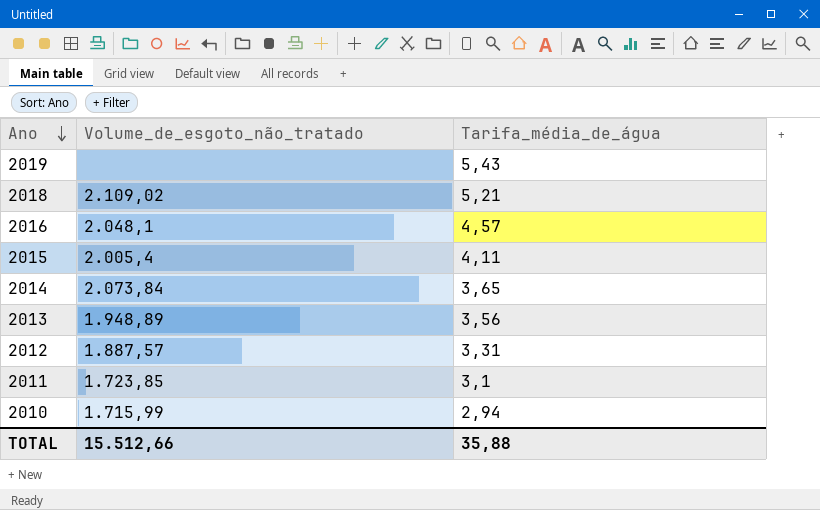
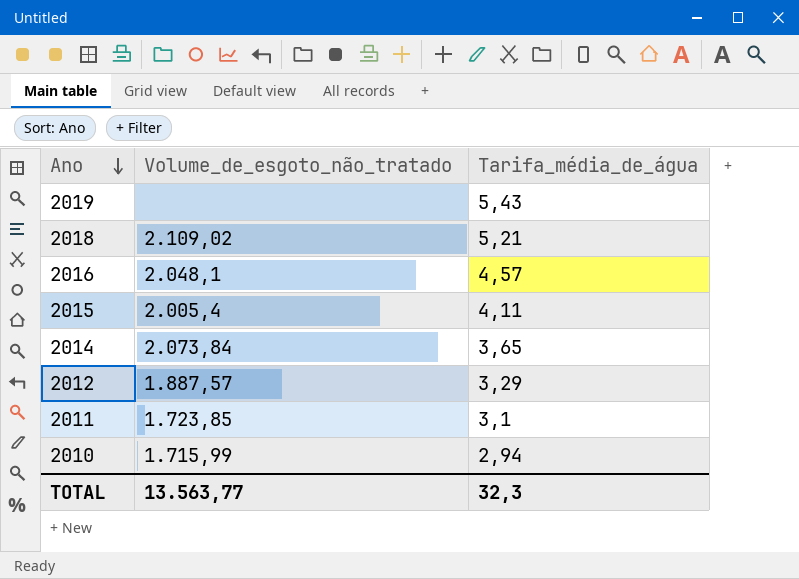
row 2013: 1.948,89 | 3,56 -> none
2012 | Tarifa_média_de_água: 3,31 -> 3,29
TOTAL | Volume_de_esgoto_não_tratado: 15.512,66 -> 13.563,77
TOTAL | Tarifa_média_de_água: 35,88 -> 32,3

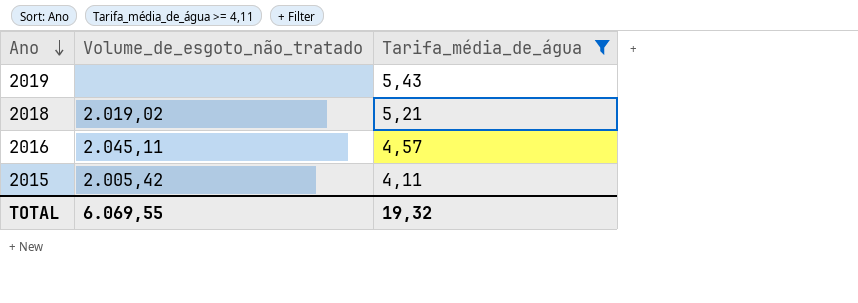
filter: none -> Tarifa_média_de_água >= 4,11
2018 | Volume_de_esgoto_não_tratado: 2.109,02 -> 2.019,02
2016 | Volume_de_esgoto_não_tratado: 2.048,1 -> 2.045,11
2015 | Volume_de_esgoto_não_tratado: 2.005,4 -> 2.005,42
TOTAL | Volume_de_esgoto_não_tratado: 13.563,77 -> 6.069,55
TOTAL | Tarifa_média_de_água: 32,3 -> 19,32

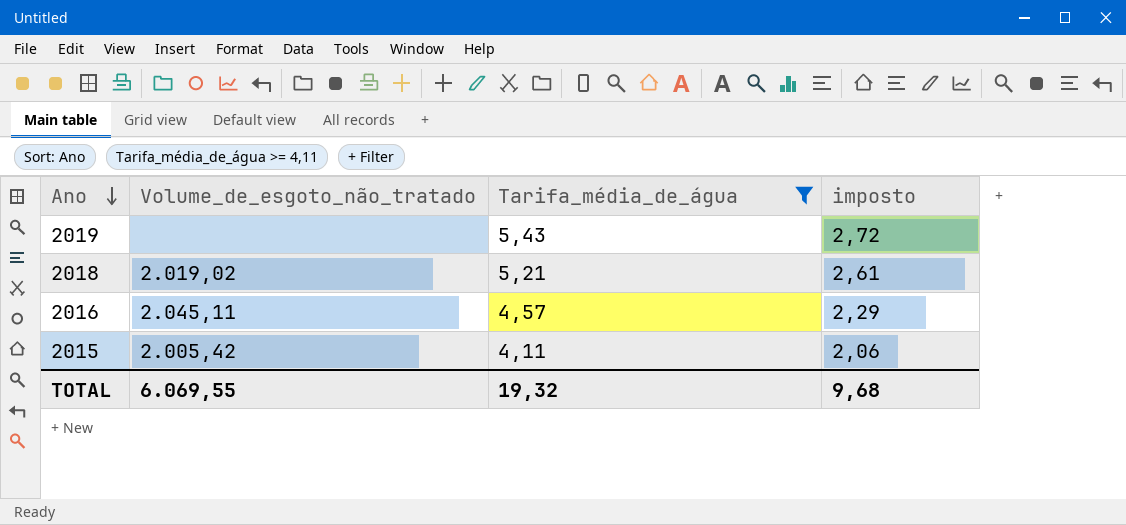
column imposto | formula: none -> [Tarifa_média_de_água] * 0,5

